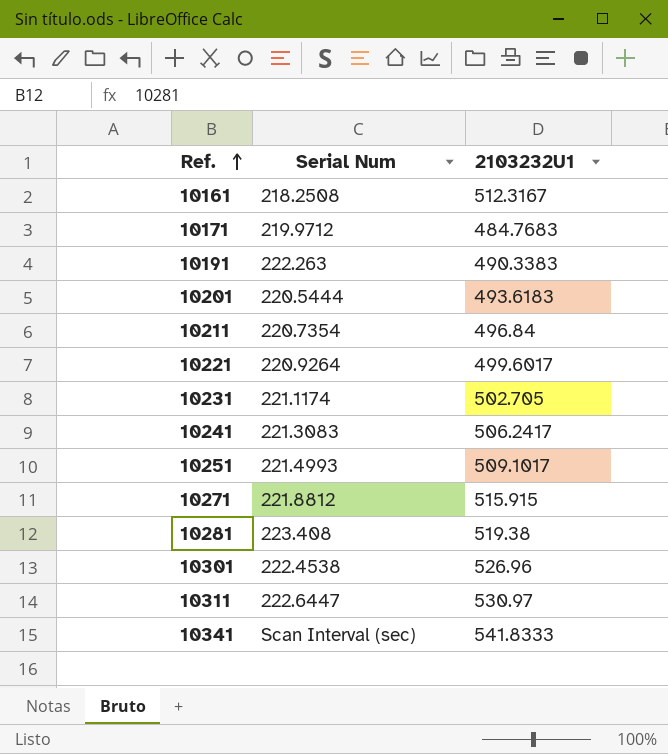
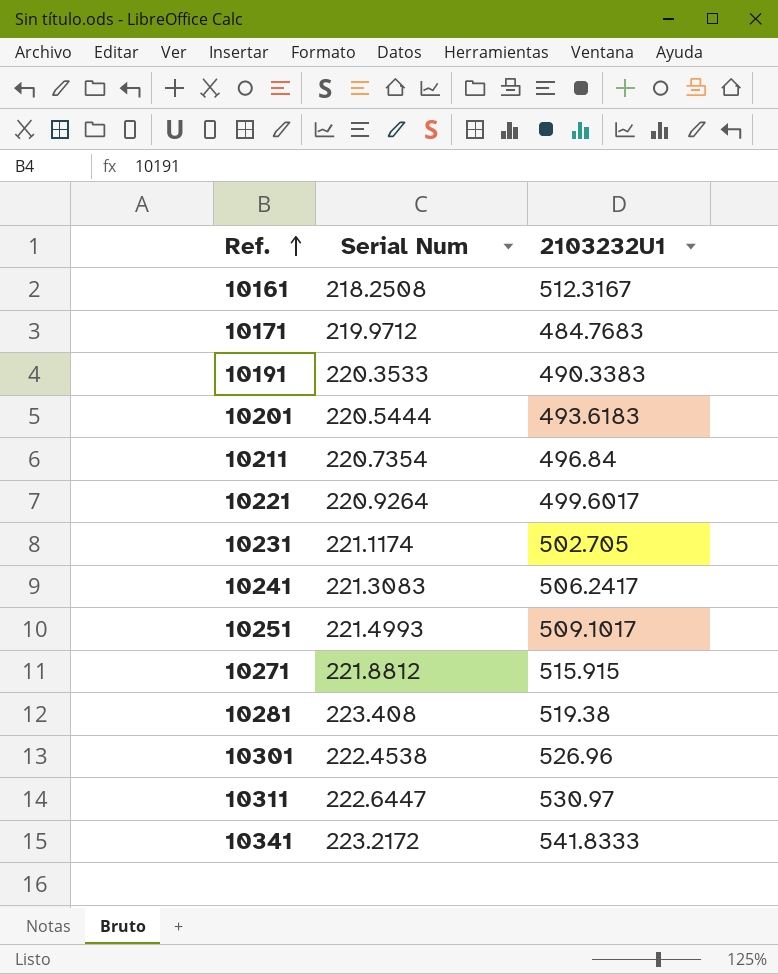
10191 | Serial Num: 222.263 -> 220.3533
10341 | Serial Num: Scan Interval (sec) -> 223.2172

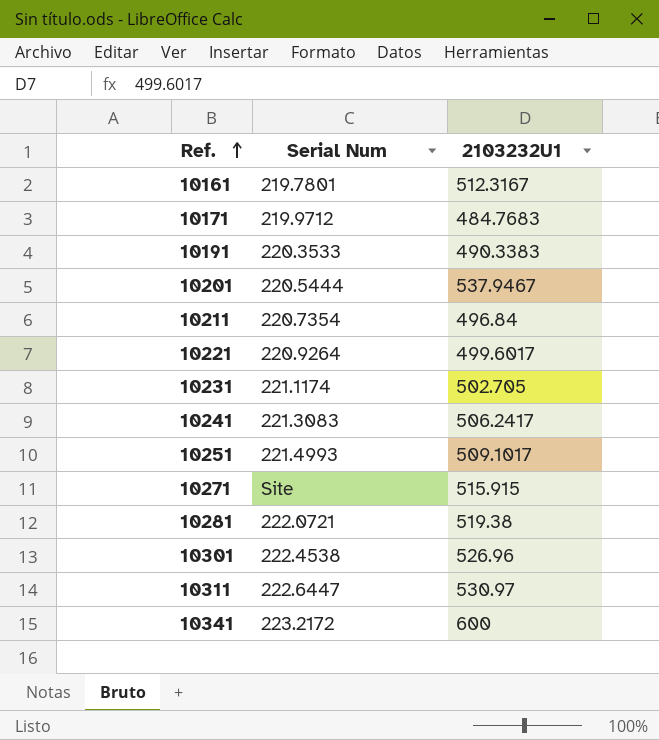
10161 | Serial Num: 218.2508 -> 219.7801
10201 | 2103232U1: 493.6183 -> 537.9467
10271 | Serial Num: 221.8812 -> Site
10281 | Serial Num: 223.408 -> 222.0721
10341 | 2103232U1: 541.8333 -> 600

